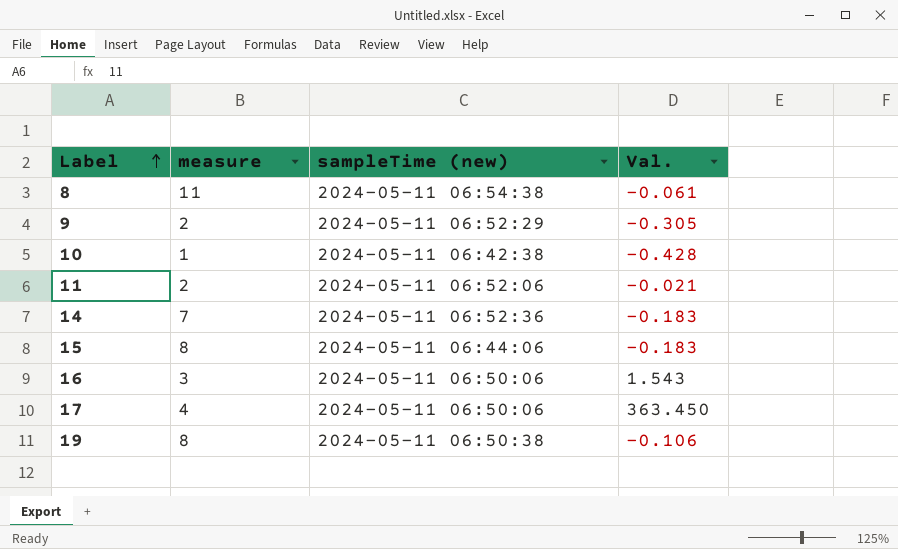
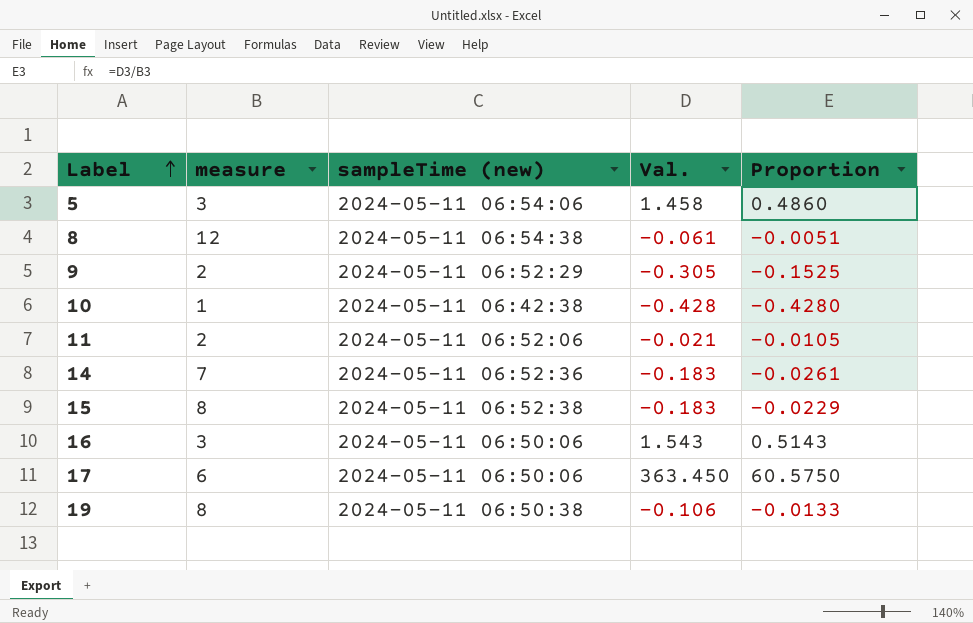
column Proportion | formula: none -> [Val.] / [measure]
row 5: none -> 3 | 2024-05-11 06:54:06 | 1.458 | 0.4860
8 | measure: 11 -> 12
15 | sampleTime (new): 2024-05-11 06:44:06 -> 2024-05-11 06:52:38
17 | measure: 4 -> 6

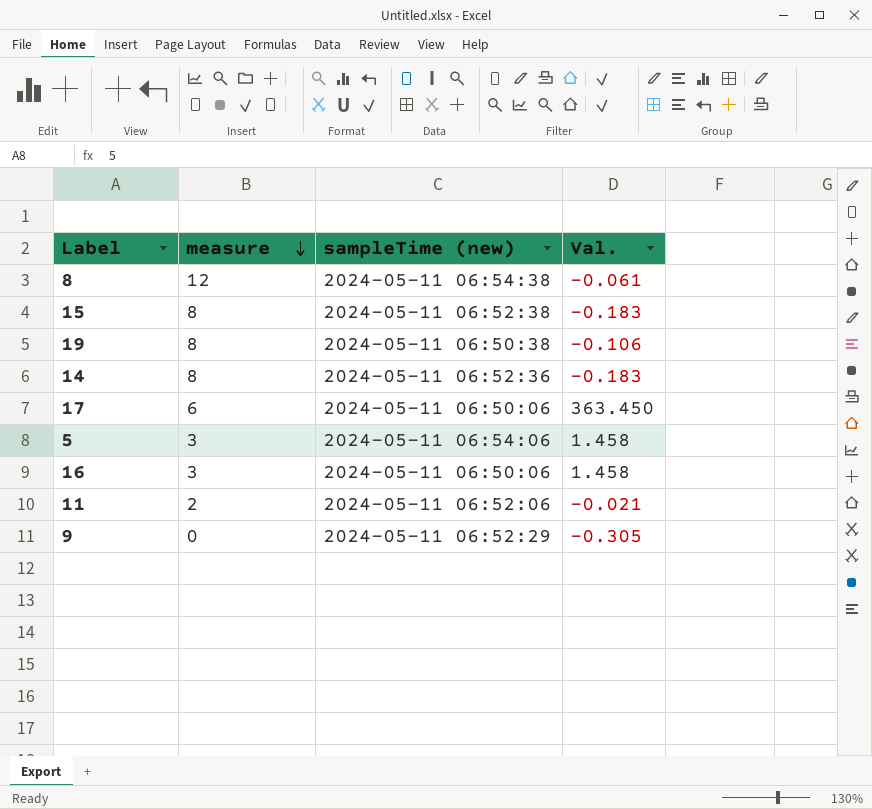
row order: Label ascending -> measure descending
column Proportion | formula: [Val.] / [measure] -> none
row 10: 1 | 2024-05-11 06:42:38 | -0.428 | -0.4280 -> none
14 | measure: 7 -> 8
16 | Val.: 1.543 -> 1.458
9 | measure: 2 -> 0

